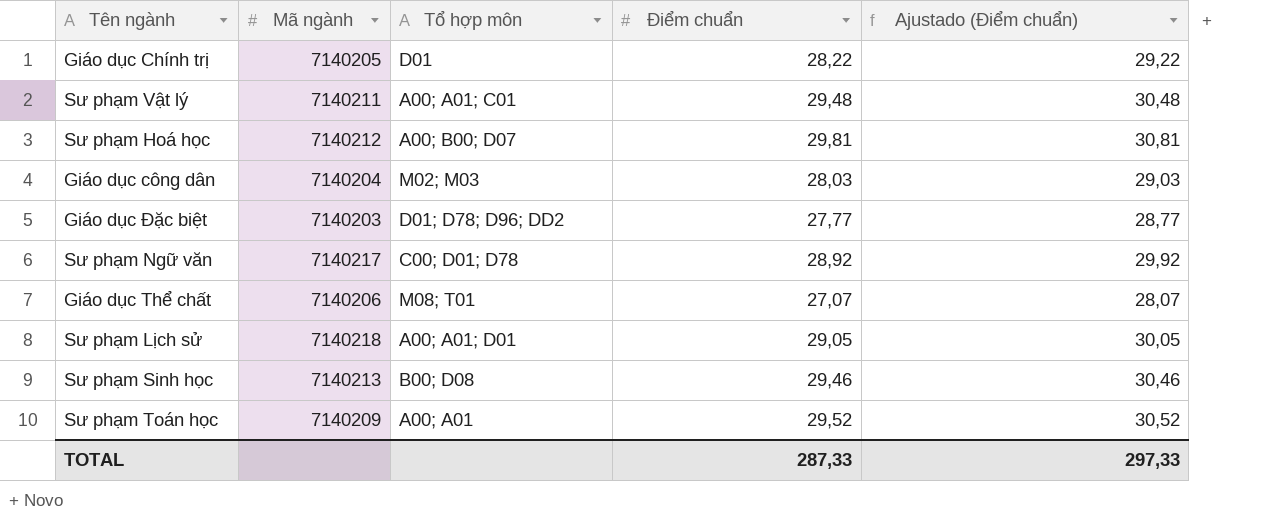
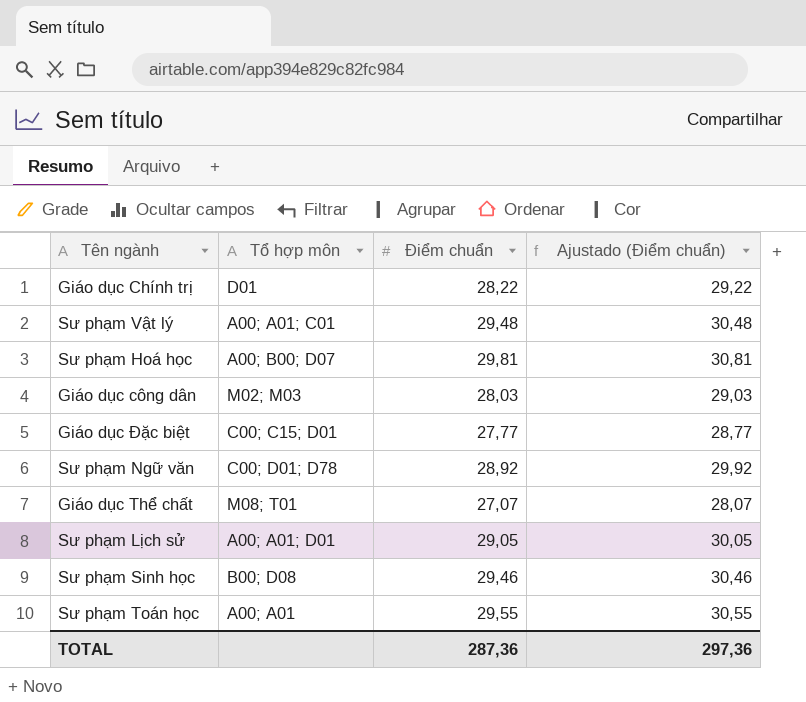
column Mã ngành | position: 2 -> none
Giáo dục Đặc biệt | Tổ hợp môn: D01; D78; D96; DD2 -> C00; C15; D01
Sư phạm Toán học | Điểm chuẩn: 29,52 -> 29,55
Sư phạm Toán học | Ajustado (Điểm chuẩn): 30,52 -> 30,55
TOTAL | Điểm chuẩn: 287,33 -> 287,36
TOTAL | Ajustado (Điểm chuẩn): 297,33 -> 297,36

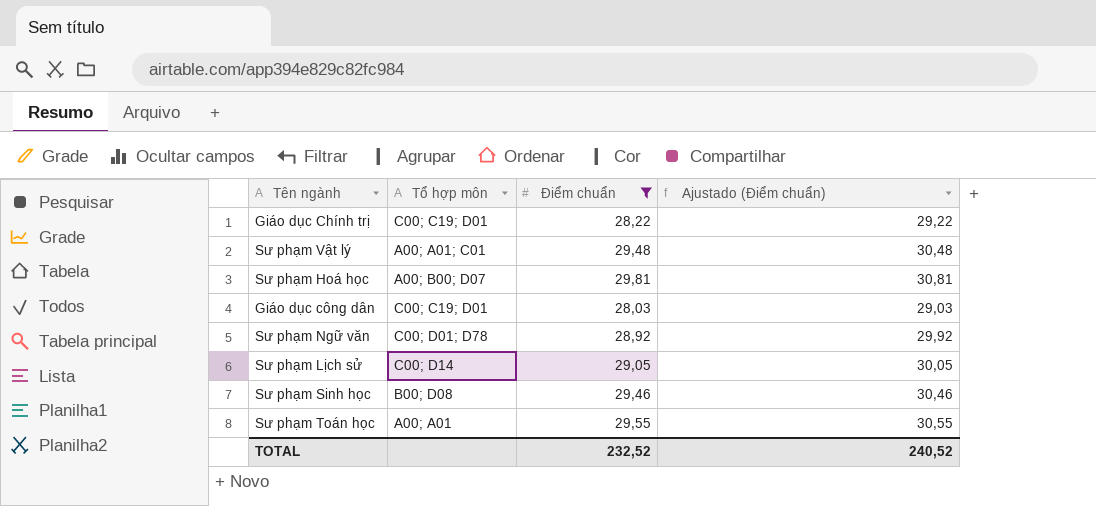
filter: none -> Điểm chuẩn >= 28,03
Giáo dục Chính trị | Tổ hợp môn: D01 -> C00; C19; D01
Giáo dục công dân | Tổ hợp môn: M02; M03 -> C00; C19; D01
Sư phạm Lịch sử | Tổ hợp môn: A00; A01; D01 -> C00; D14
TOTAL | Điểm chuẩn: 287,36 -> 232,52
TOTAL | Ajustado (Điểm chuẩn): 297,36 -> 240,52

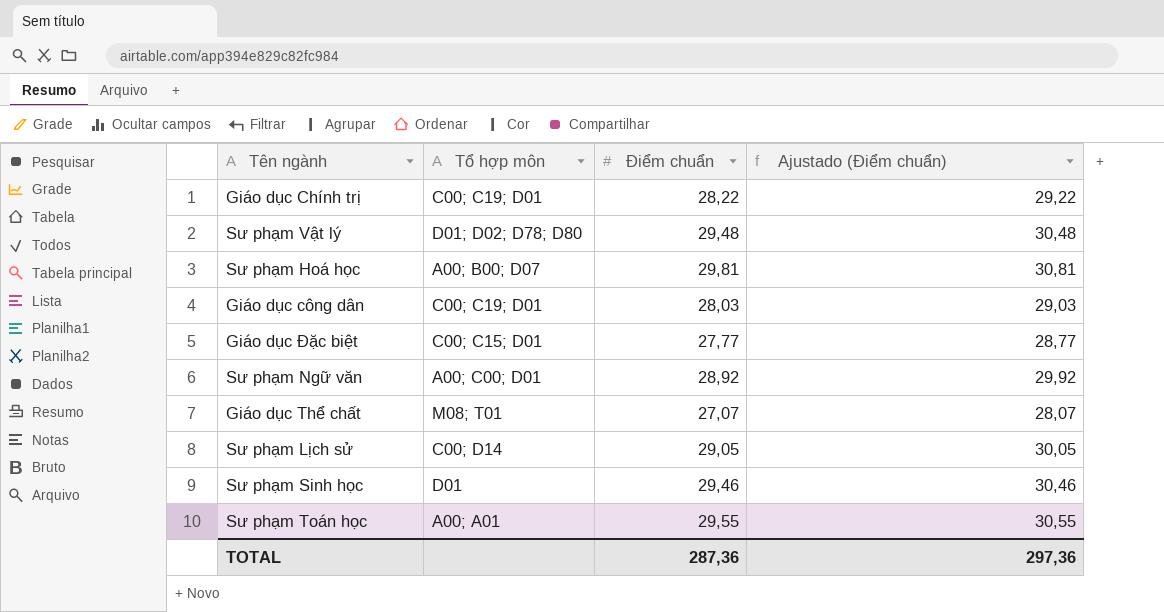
filter: Điểm chuẩn >= 28,03 -> none
Sư phạm Vật lý | Tổ hợp môn: A00; A01; C01 -> D01; D02; D78; D80
Sư phạm Ngữ văn | Tổ hợp môn: C00; D01; D78 -> A00; C00; D01
Sư phạm Sinh học | Tổ hợp môn: B00; D08 -> D01
TOTAL | Điểm chuẩn: 232,52 -> 287,36
TOTAL | Ajustado (Điểm chuẩn): 240,52 -> 297,36

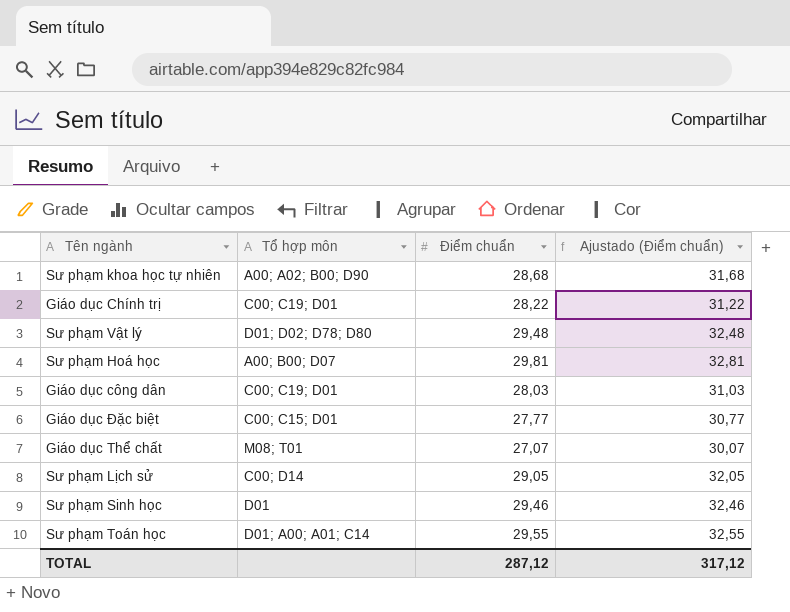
column Ajustado (Điểm chuẩn) | formula: [Điểm chuẩn] + 1 -> [Điểm chuẩn] + 3
row Sư phạm Ngữ văn: A00; C00; D01 | 28,92 | 29,92 -> none
row Sư phạm khoa học tự nhiên: none -> A00; A02; B00; D90 | 28,68 | 31,68
Sư phạm Toán học | Tổ hợp môn: A00; A01 -> D01; A00; A01; C14
TOTAL | Điểm chuẩn: 287,36 -> 287,12
TOTAL | Ajustado (Điểm chuẩn): 297,36 -> 317,12

